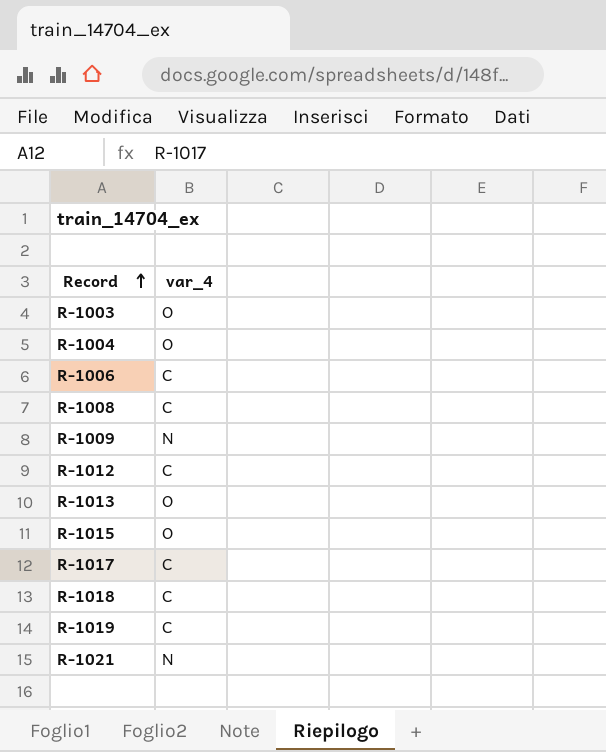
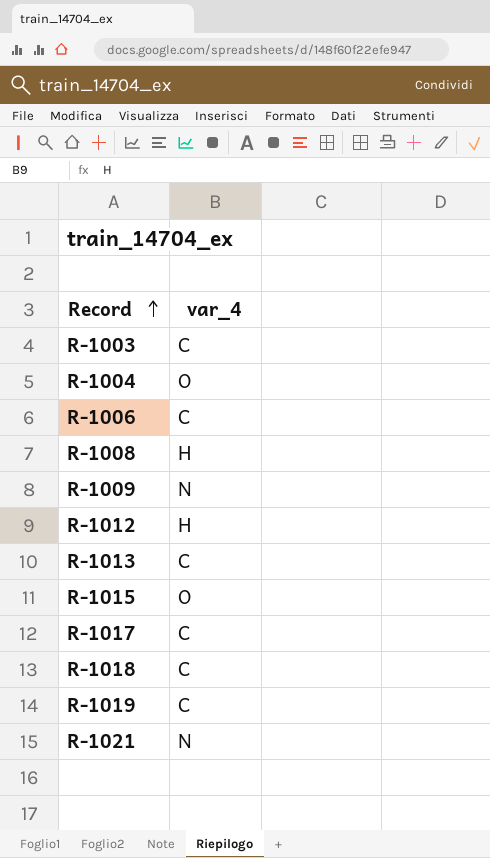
R-1003 | var_4: O -> C
R-1008 | var_4: C -> H
R-1012 | var_4: C -> H
R-1013 | var_4: O -> C

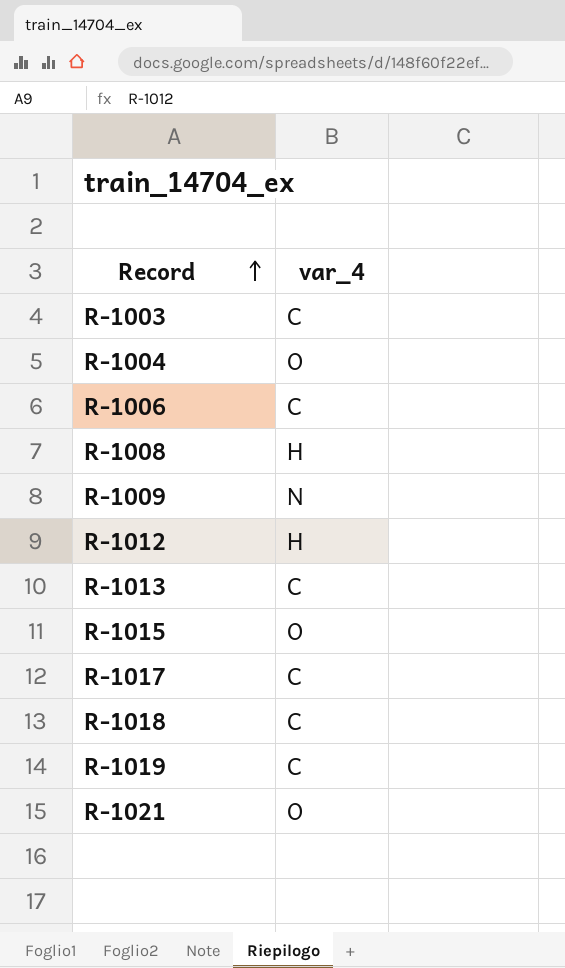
R-1021 | var_4: N -> O

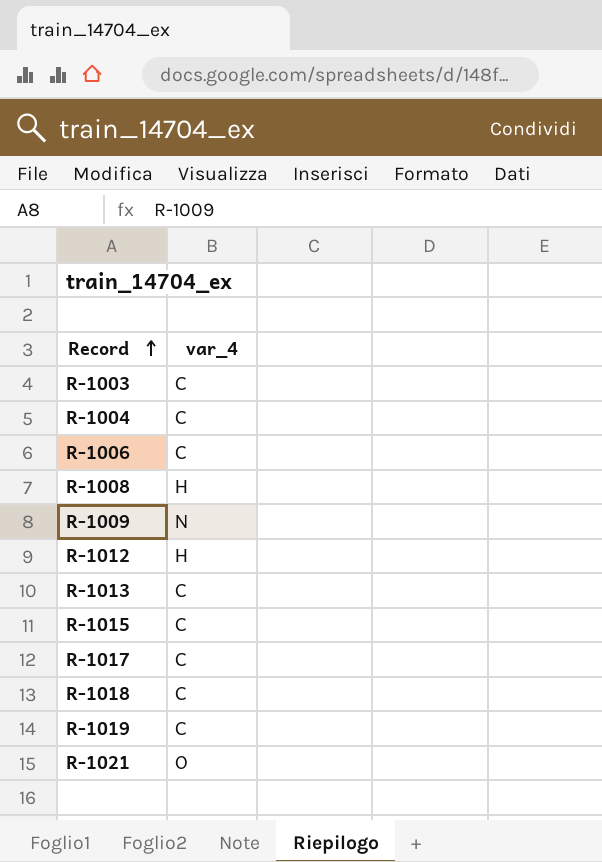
R-1004 | var_4: O -> C
R-1015 | var_4: O -> C

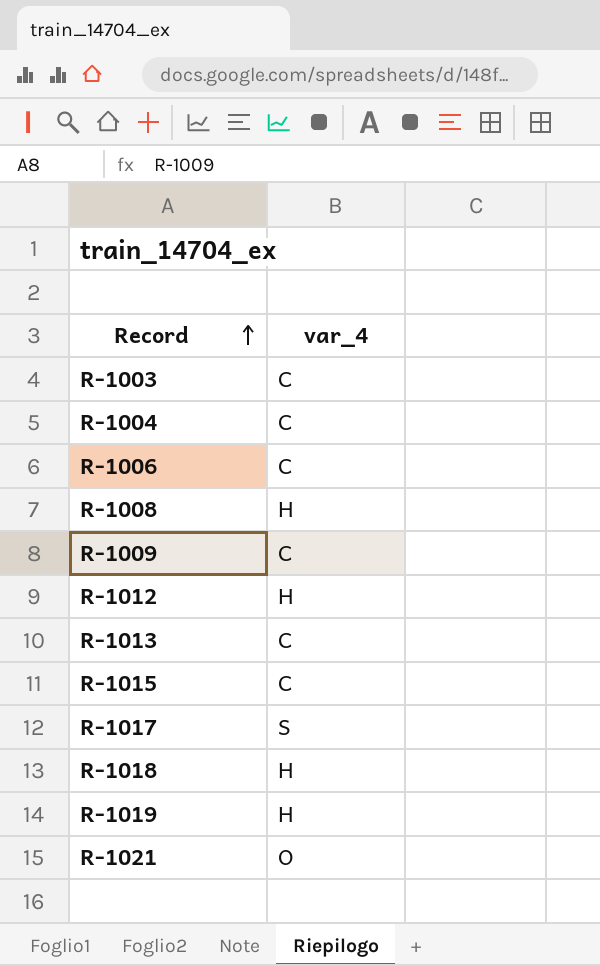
R-1009 | var_4: N -> C
R-1017 | var_4: C -> S
R-1018 | var_4: C -> H
R-1019 | var_4: C -> H

